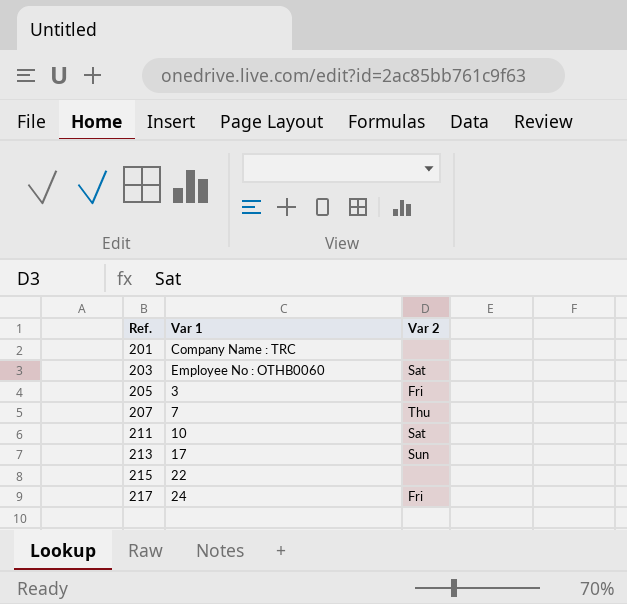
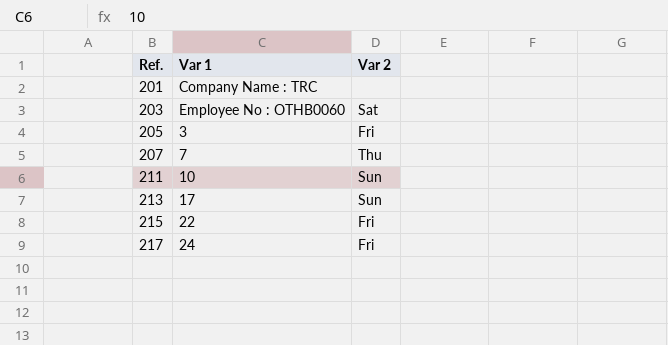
211 | Var 2: Sat -> Sun
215 | Var 2: none -> Fri

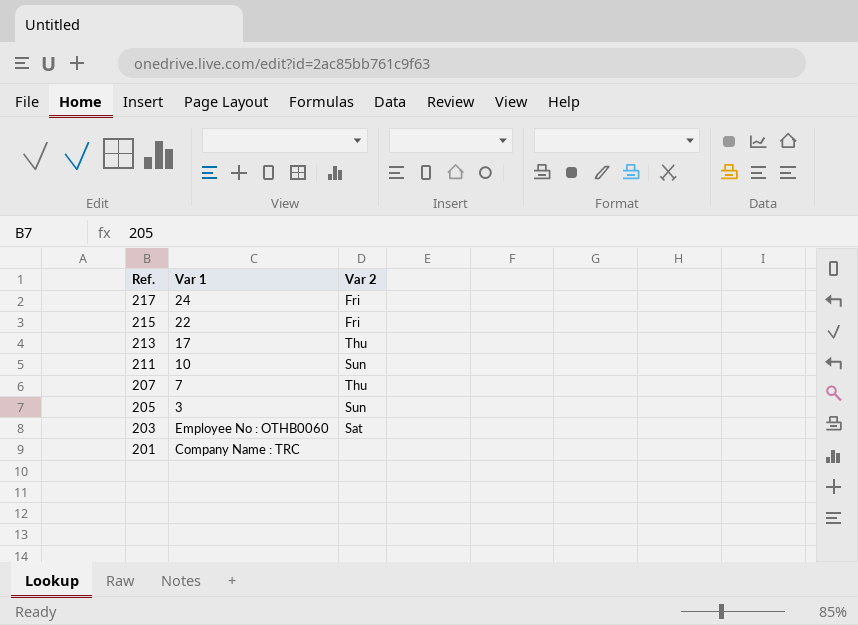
row order: Ref. ascending -> Ref. descending
213 | Var 2: Sun -> Thu
205 | Var 2: Fri -> Sun

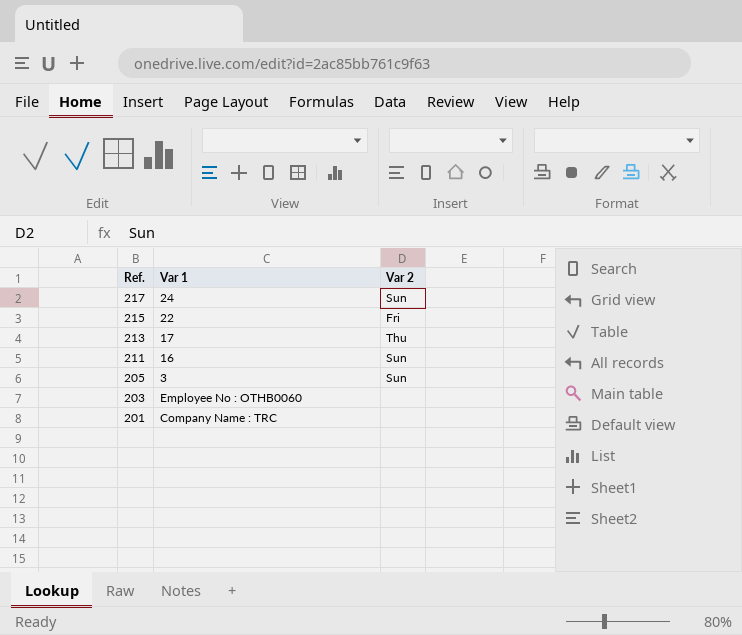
row 207: 7 | Thu -> none
217 | Var 2: Fri -> Sun
211 | Var 1: 10 -> 16
203 | Var 2: Sat -> none

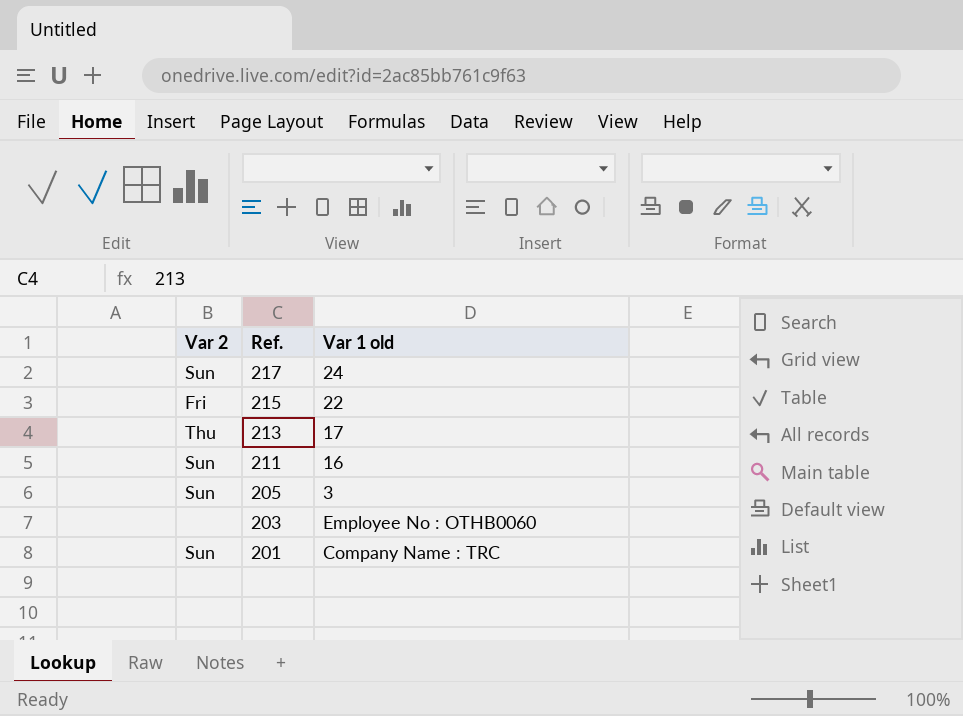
column Var 2 | position: 3 -> 1
column name: Var 1 -> Var 1 old
201 | Var 2: none -> Sun

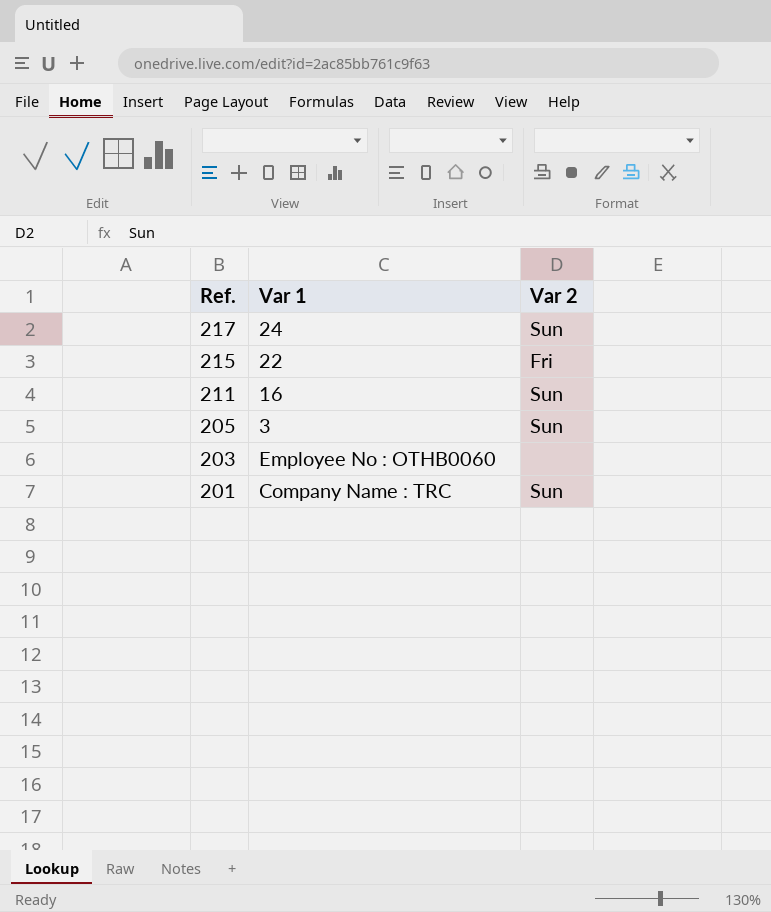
column name: Var 1 old -> Var 1
column Var 2 | position: 1 -> 3
row 213: Thu | 17 -> none

